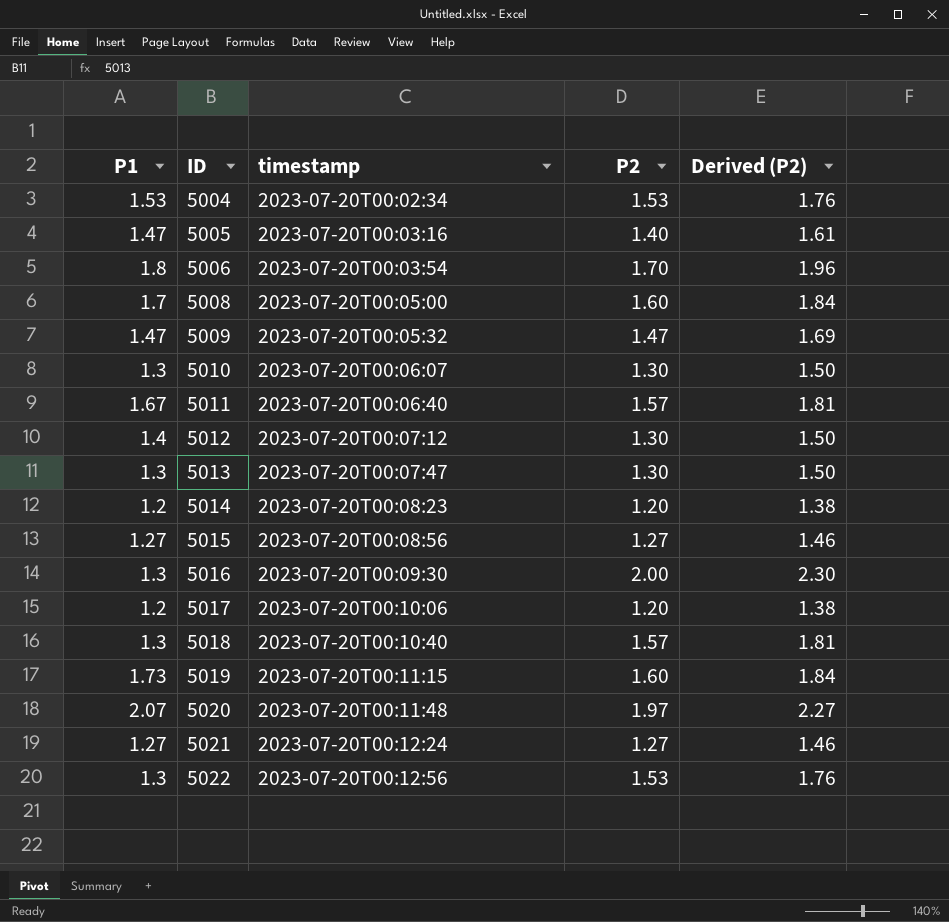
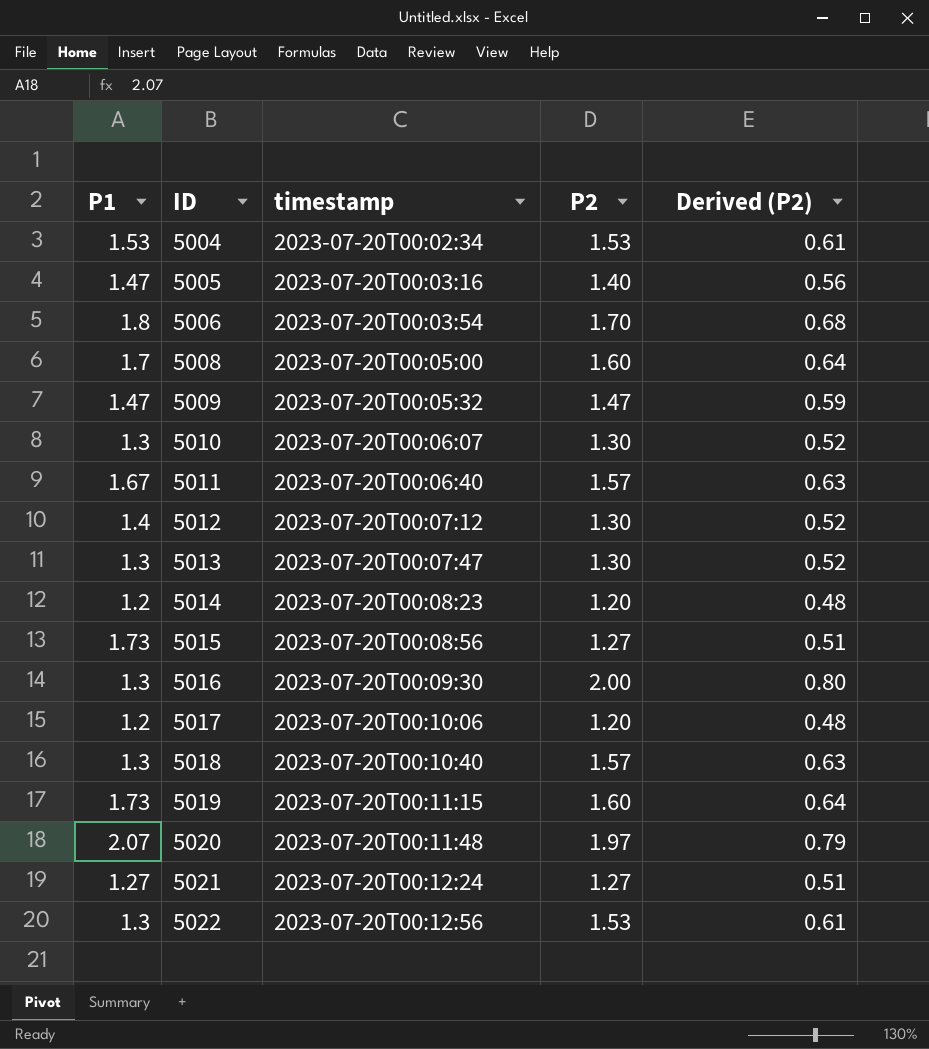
column Derived (P2) | formula: [P2] * 1.15 -> [P2] * 0.4
5015 | P1: 1.27 -> 1.73

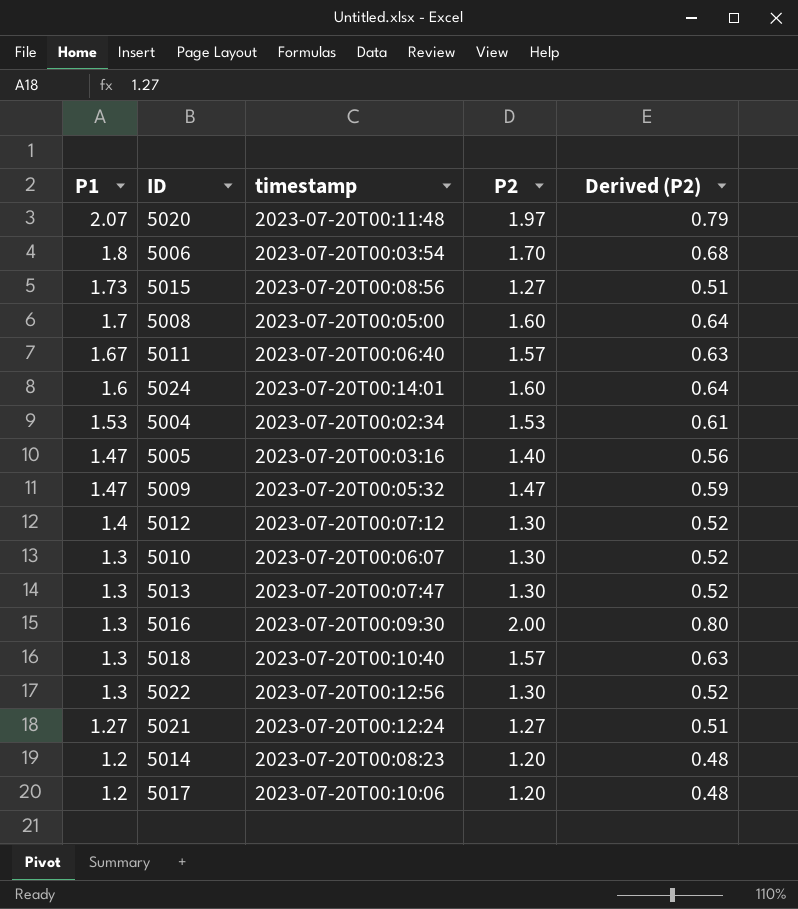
row order: ID ascending -> P1 descending
row 5019: 1.73 | 2023-07-20T00:11:15 | 1.60 | 0.64 -> none
row 5024: none -> 1.6 | 2023-07-20T00:14:01 | 1.60 | 0.64
5022 | P2: 1.53 -> 1.30
5022 | Derived (P2): 0.61 -> 0.52

